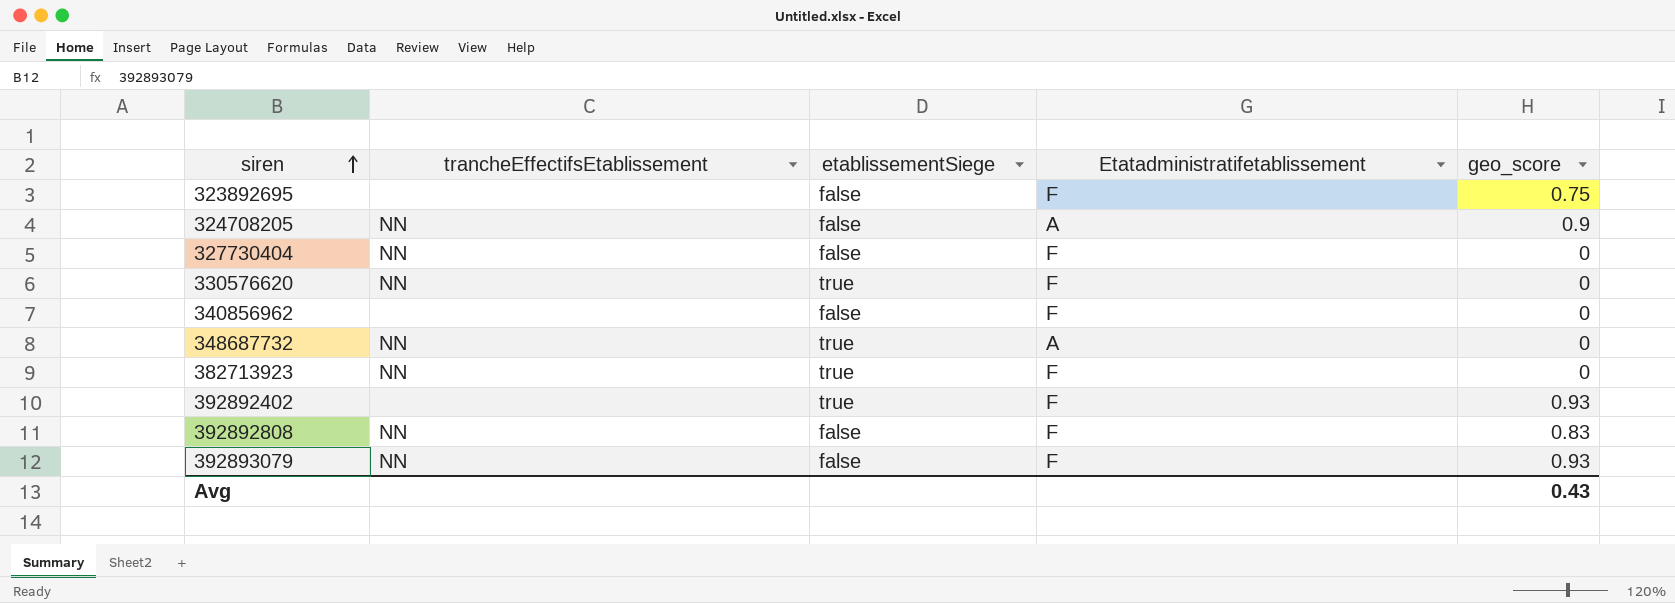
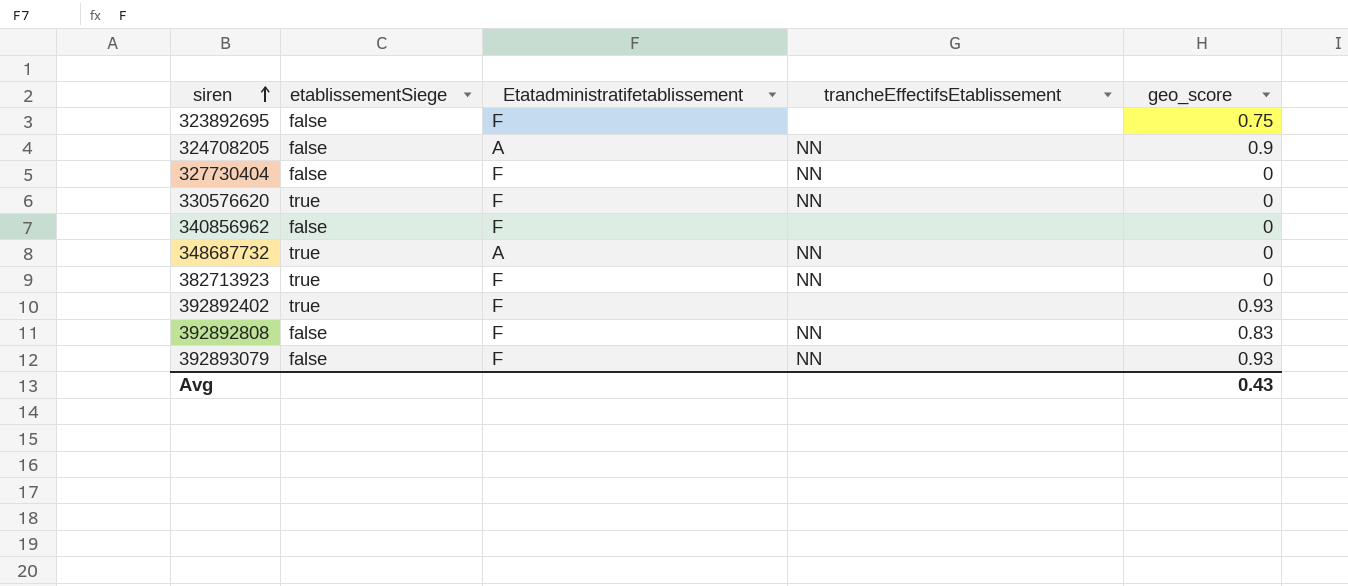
column trancheEffectifsEtablissement | position: 2 -> 4

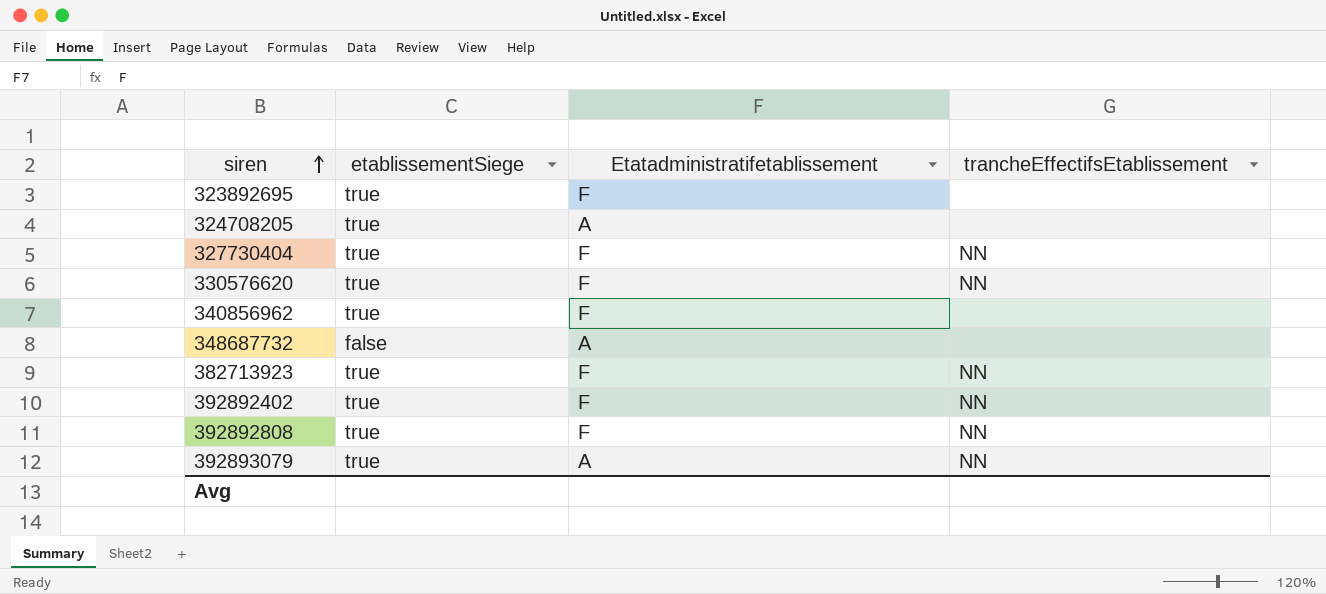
column geo_score | position: 5 -> none
323892695 | etablissementSiege: false -> true
324708205 | etablissementSiege: false -> true
324708205 | trancheEffectifsEtablissement: NN -> none
327730404 | etablissementSiege: false -> true
340856962 | etablissementSiege: false -> true
348687732 | etablissementSiege: true -> false
348687732 | trancheEffectifsEtablissement: NN -> none
392892402 | trancheEffectifsEtablissement: none -> NN
392892808 | etablissementSiege: false -> true
392893079 | etablissementSiege: false -> true
392893079 | Etatadministratifetablissement: F -> A

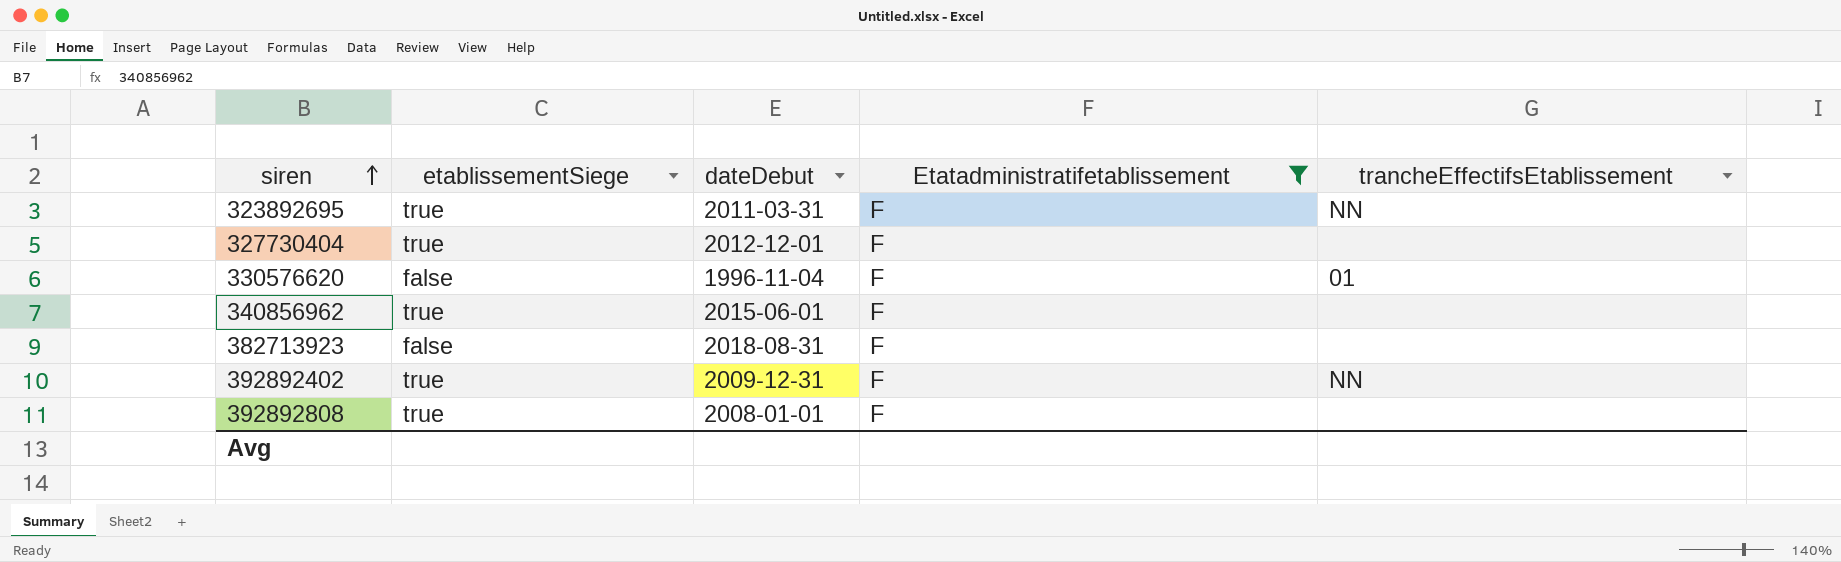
filter: none -> Etatadministratifetablissement = F
column dateDebut | position: none -> 3
323892695 | trancheEffectifsEtablissement: none -> NN
327730404 | trancheEffectifsEtablissement: NN -> none
330576620 | etablissementSiege: true -> false
330576620 | trancheEffectifsEtablissement: NN -> 01
382713923 | etablissementSiege: true -> false
382713923 | trancheEffectifsEtablissement: NN -> none
392892808 | trancheEffectifsEtablissement: NN -> none

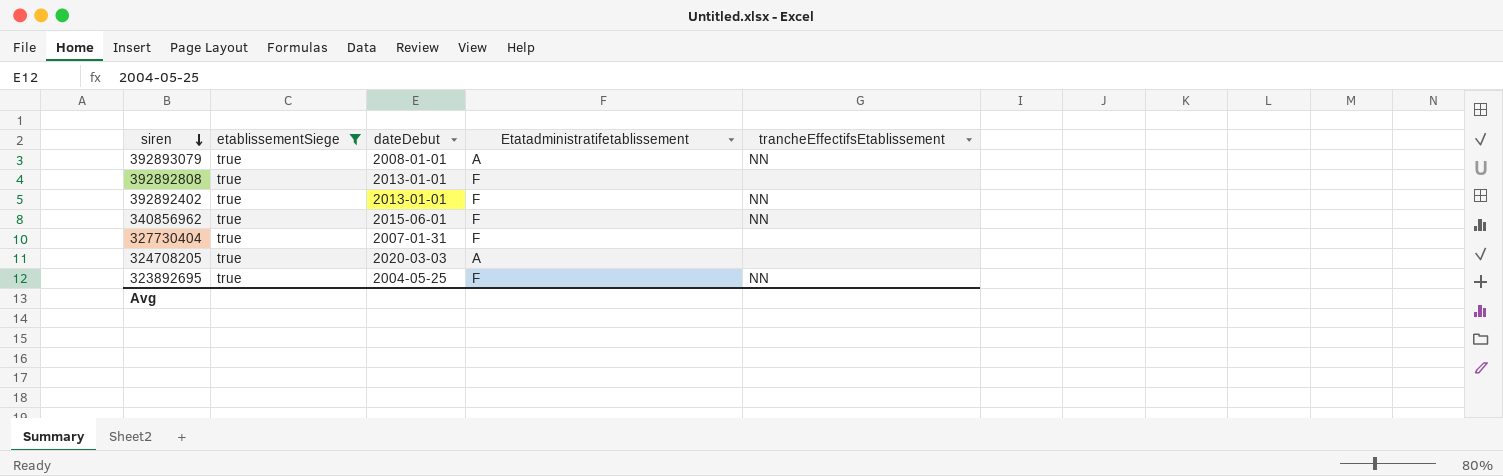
filter: Etatadministratifetablissement = F -> etablissementSiege = true
row order: siren ascending -> siren descending
392892808 | dateDebut: 2008-01-01 -> 2013-01-01
392892402 | dateDebut: 2009-12-31 -> 2013-01-01
340856962 | trancheEffectifsEtablissement: none -> NN
327730404 | dateDebut: 2012-12-01 -> 2007-01-31
323892695 | dateDebut: 2011-03-31 -> 2004-05-25

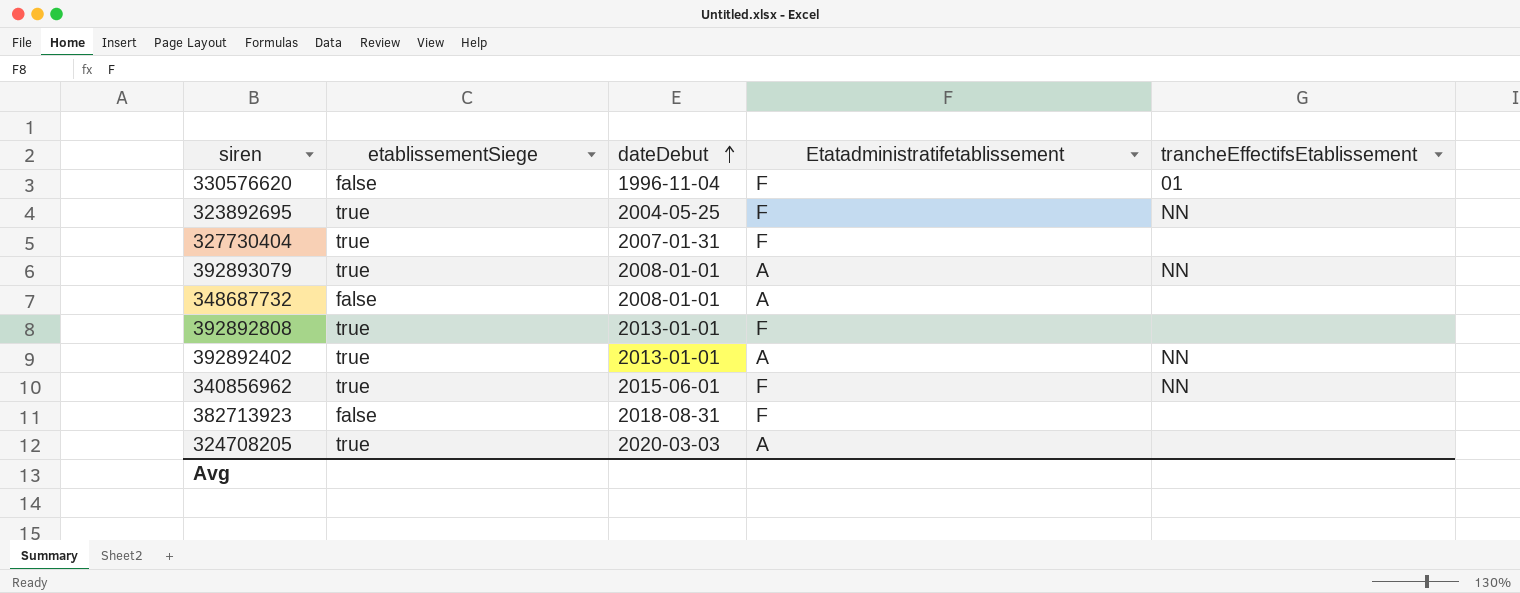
filter: etablissementSiege = true -> none
row order: siren descending -> dateDebut ascending
392892402 | Etatadministratifetablissement: F -> A

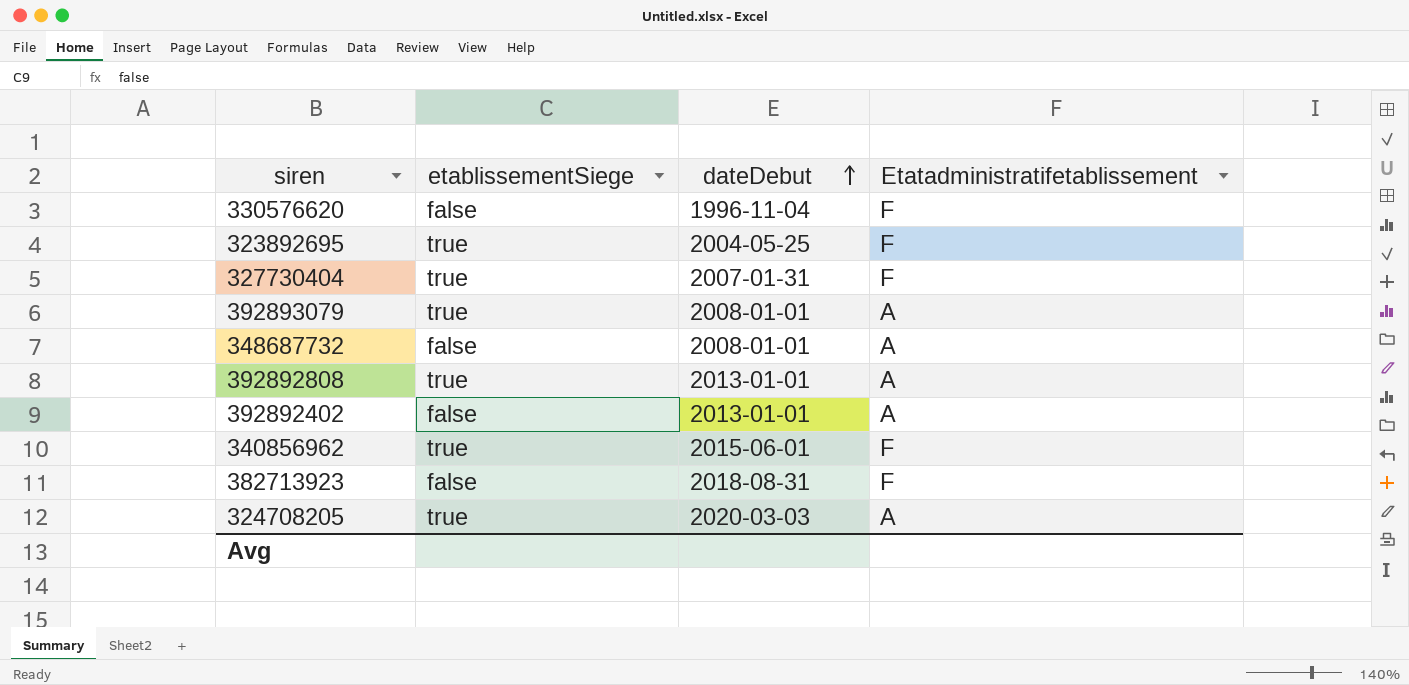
column trancheEffectifsEtablissement | position: 5 -> none
392892808 | Etatadministratifetablissement: F -> A
392892402 | etablissementSiege: true -> false

